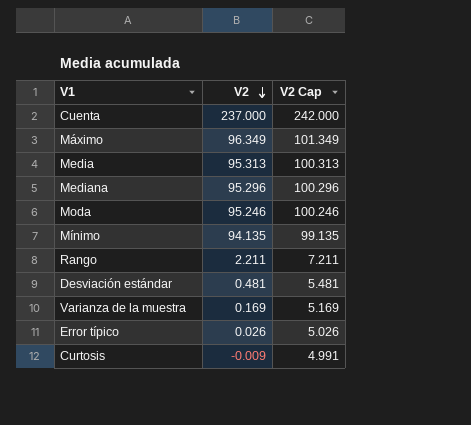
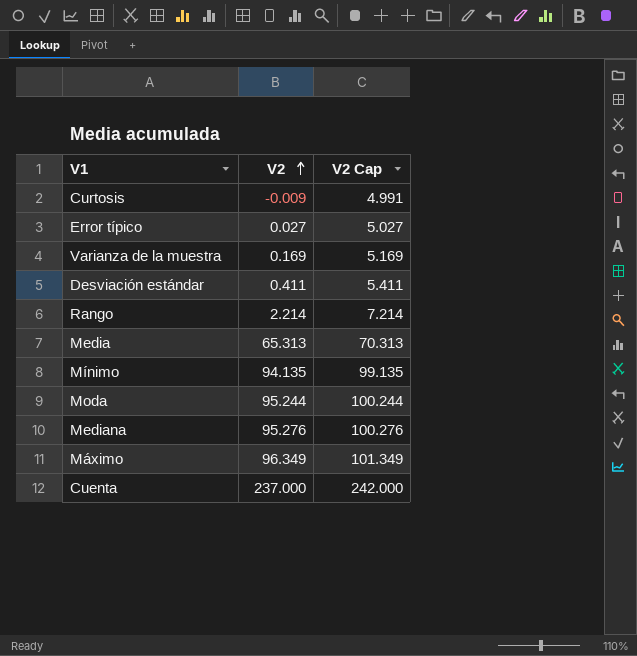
row order: V2 descending -> V2 ascending
Error típico | V2: 0.026 -> 0.027
Error típico | V2 Cap: 5.026 -> 5.027
Desviación estándar | V2: 0.481 -> 0.411
Desviación estándar | V2 Cap: 5.481 -> 5.411
Rango | V2: 2.211 -> 2.214
Rango | V2 Cap: 7.211 -> 7.214
Media | V2: 95.313 -> 65.313
Media | V2 Cap: 100.313 -> 70.313
Moda | V2: 95.246 -> 95.244
Moda | V2 Cap: 100.246 -> 100.244
Mediana | V2: 95.296 -> 95.276
Mediana | V2 Cap: 100.296 -> 100.276

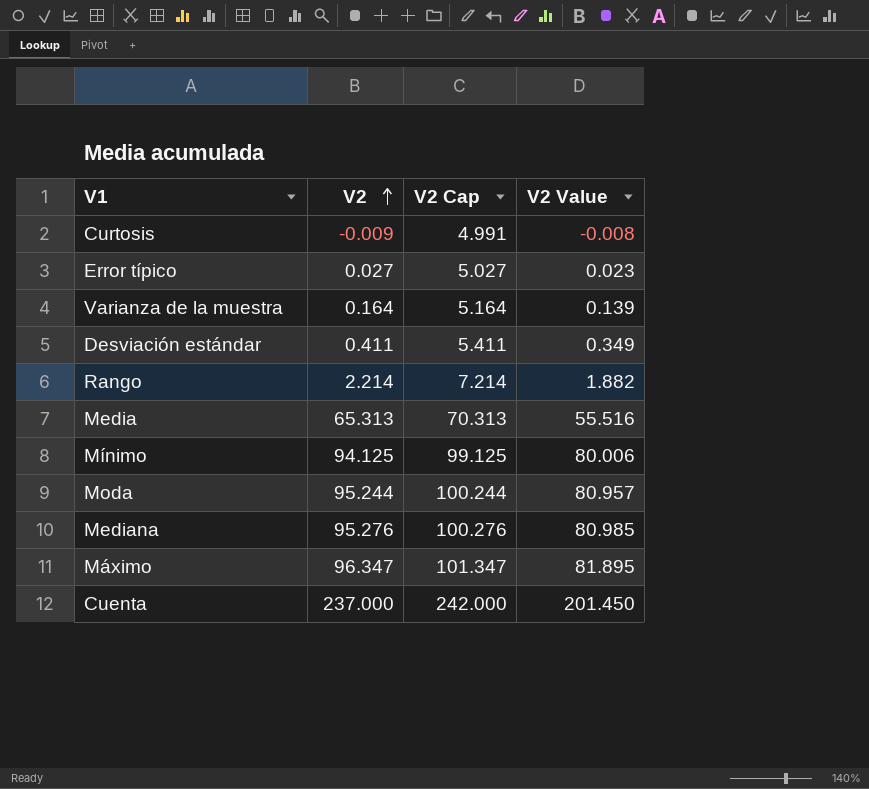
column V2 Value | formula: none -> [V2] * 0.85
Varianza de la muestra | V2: 0.169 -> 0.164
Varianza de la muestra | V2 Cap: 5.169 -> 5.164
Mínimo | V2: 94.135 -> 94.125
Mínimo | V2 Cap: 99.135 -> 99.125
Máximo | V2: 96.349 -> 96.347
Máximo | V2 Cap: 101.349 -> 101.347

